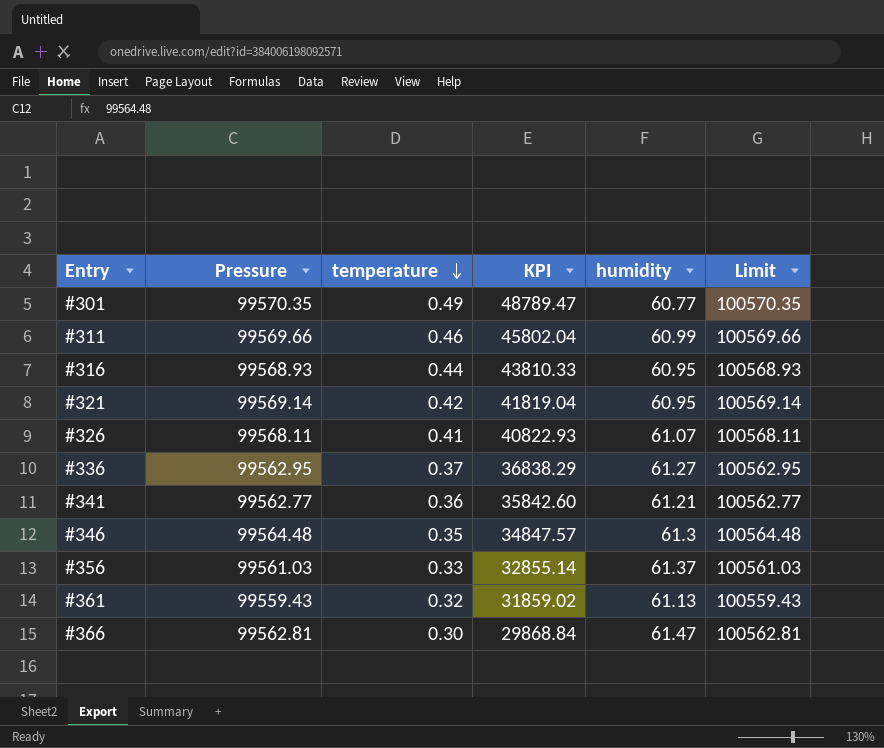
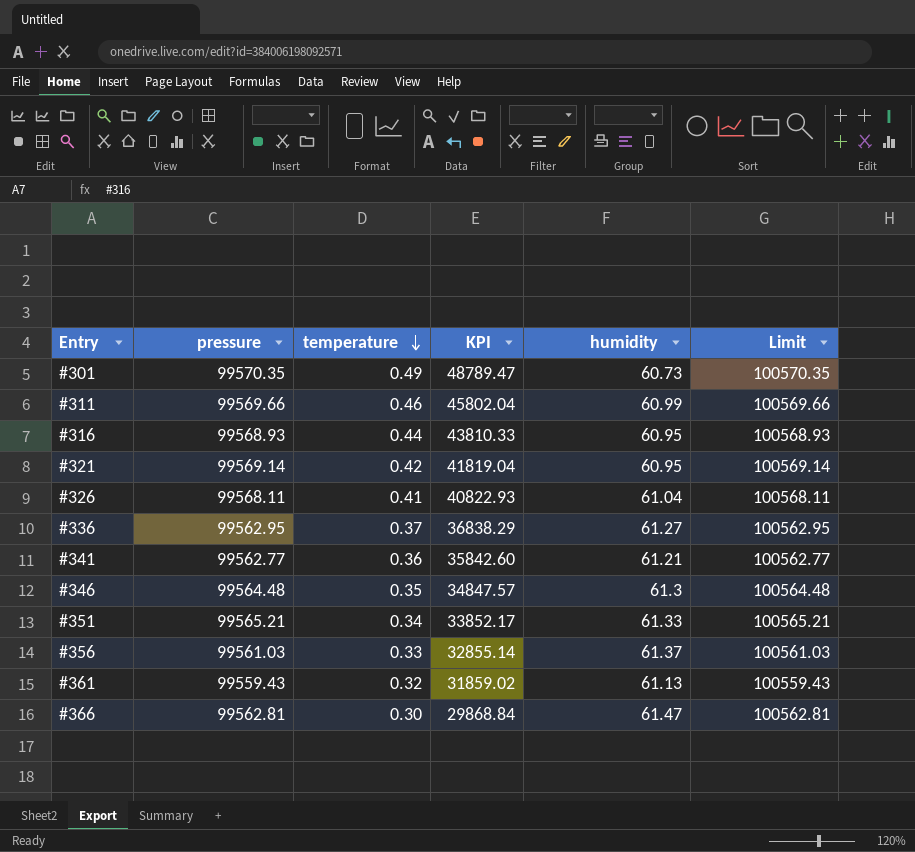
column name: Pressure -> pressure
#301 | humidity: 60.77 -> 60.73
#326 | humidity: 61.07 -> 61.04
row #351: none -> 99565.21 | 0.34 | 33852.17 | 61.33 | 100565.21

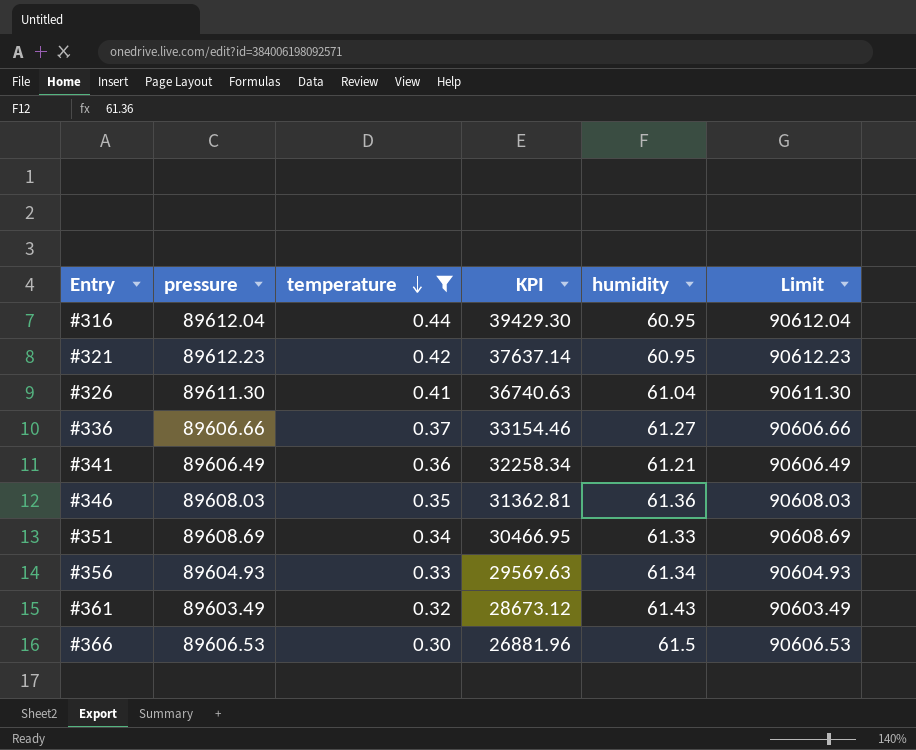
filter: none -> temperature <= 0.44
#316 | pressure: 99568.93 -> 89612.04
#316 | KPI: 43810.33 -> 39429.30
#316 | Limit: 100568.93 -> 90612.04
#321 | pressure: 99569.14 -> 89612.23
#321 | KPI: 41819.04 -> 37637.14
#321 | Limit: 100569.14 -> 90612.23
#326 | pressure: 99568.11 -> 89611.30
#326 | KPI: 40822.93 -> 36740.63
#326 | Limit: 100568.11 -> 90611.30
#336 | pressure: 99562.95 -> 89606.66
#336 | KPI: 36838.29 -> 33154.46
#336 | Limit: 100562.95 -> 90606.66
#341 | pressure: 99562.77 -> 89606.49
#341 | KPI: 35842.60 -> 32258.34
#341 | Limit: 100562.77 -> 90606.49
#346 | pressure: 99564.48 -> 89608.03
#346 | KPI: 34847.57 -> 31362.81
#346 | humidity: 61.3 -> 61.36
#346 | Limit: 100564.48 -> 90608.03
#351 | pressure: 99565.21 -> 89608.69
#351 | KPI: 33852.17 -> 30466.95
#351 | Limit: 100565.21 -> 90608.69
#356 | pressure: 99561.03 -> 89604.93
#356 | KPI: 32855.14 -> 29569.63
#356 | humidity: 61.37 -> 61.34
#356 | Limit: 100561.03 -> 90604.93
#361 | pressure: 99559.43 -> 89603.49
#361 | KPI: 31859.02 -> 28673.12
#361 | humidity: 61.13 -> 61.43
#361 | Limit: 100559.43 -> 90603.49
#366 | pressure: 99562.81 -> 89606.53
#366 | KPI: 29868.84 -> 26881.96
#366 | humidity: 61.47 -> 61.5
#366 | Limit: 100562.81 -> 90606.53

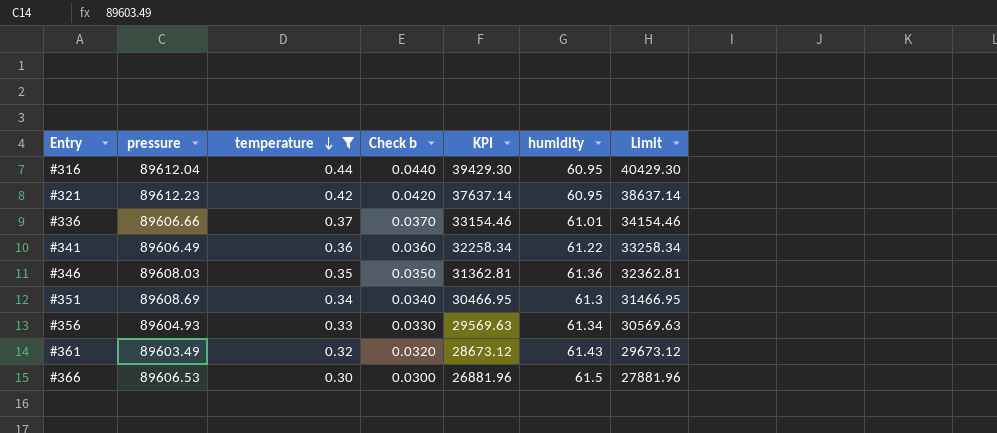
column Check b | formula: none -> [temperature] * 0.1
column Limit | formula: [pressure] + 1000 -> [KPI] + 1000
row #326: 89611.30 | 0.41 | 36740.63 | 61.04 | 90611.30 -> none
#336 | humidity: 61.27 -> 61.01
#341 | humidity: 61.21 -> 61.22
#351 | humidity: 61.33 -> 61.3

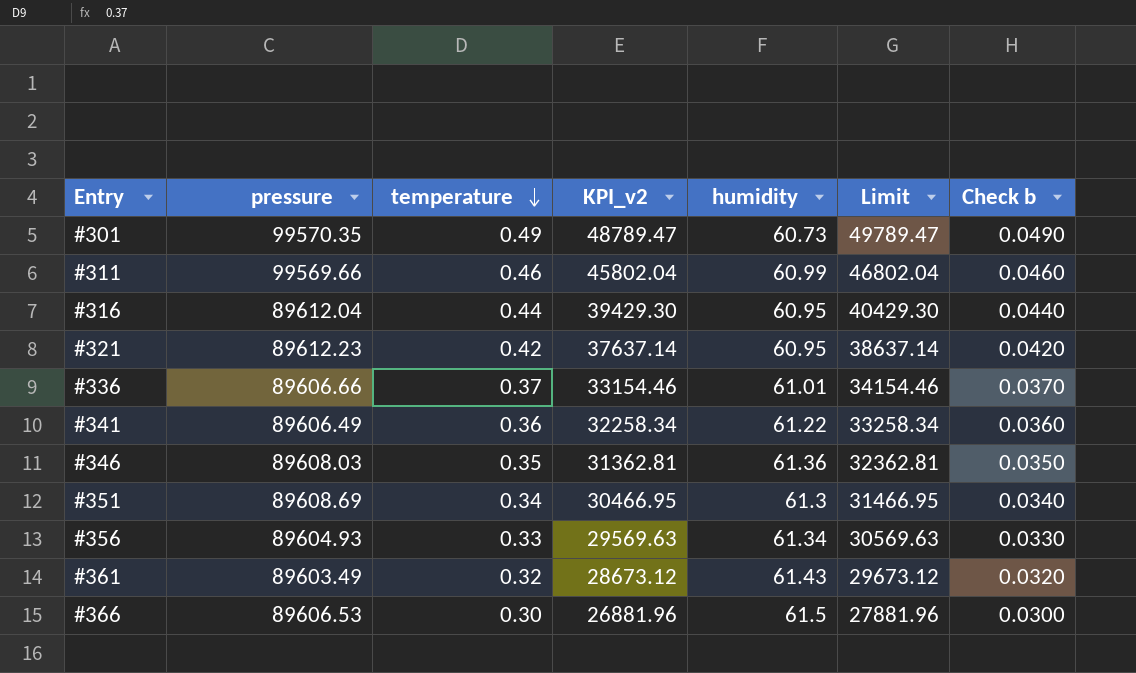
filter: temperature <= 0.44 -> none
column name: KPI -> KPI_v2
column Check b | position: 4 -> 7

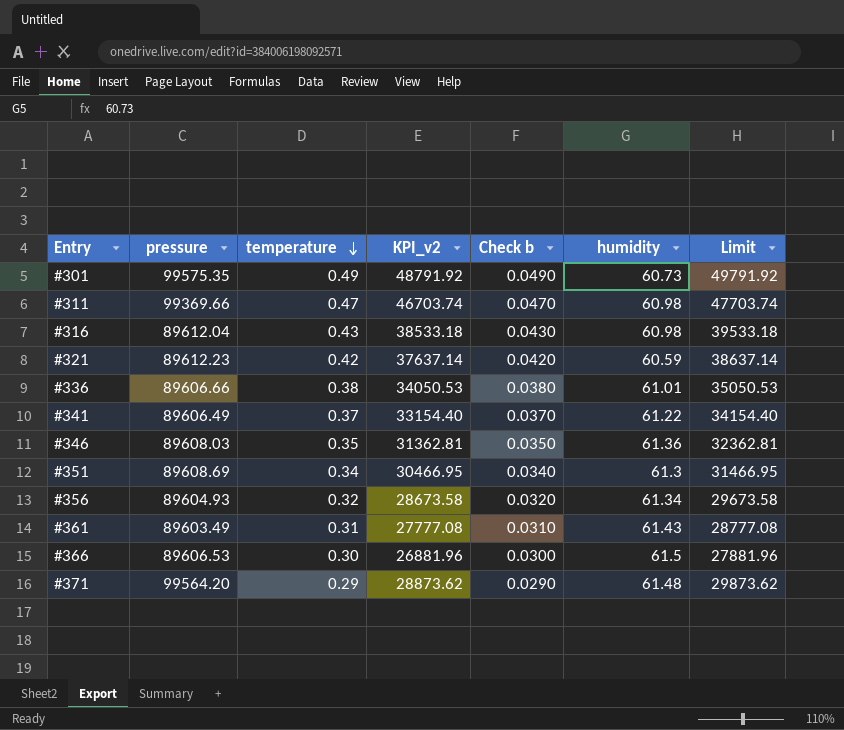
column Check b | position: 7 -> 5
#301 | pressure: 99570.35 -> 99575.35
#301 | KPI_v2: 48789.47 -> 48791.92
#301 | Limit: 49789.47 -> 49791.92
#311 | pressure: 99569.66 -> 99369.66
#311 | temperature: 0.46 -> 0.47
#311 | KPI_v2: 45802.04 -> 46703.74
#311 | Check b: 0.0460 -> 0.0470
#311 | humidity: 60.99 -> 60.98
#311 | Limit: 46802.04 -> 47703.74
#316 | temperature: 0.44 -> 0.43
#316 | KPI_v2: 39429.30 -> 38533.18
#316 | Check b: 0.0440 -> 0.0430
#316 | humidity: 60.95 -> 60.98
#316 | Limit: 40429.30 -> 39533.18
#321 | humidity: 60.95 -> 60.59
#336 | temperature: 0.37 -> 0.38
#336 | KPI_v2: 33154.46 -> 34050.53
#336 | Check b: 0.0370 -> 0.0380
#336 | Limit: 34154.46 -> 35050.53
#341 | temperature: 0.36 -> 0.37
#341 | KPI_v2: 32258.34 -> 33154.40
#341 | Check b: 0.0360 -> 0.0370
#341 | Limit: 33258.34 -> 34154.40
#356 | temperature: 0.33 -> 0.32
#356 | KPI_v2: 29569.63 -> 28673.58
#356 | Check b: 0.0330 -> 0.0320
#356 | Limit: 30569.63 -> 29673.58
#361 | temperature: 0.32 -> 0.31
#361 | KPI_v2: 28673.12 -> 27777.08
#361 | Check b: 0.0320 -> 0.0310
#361 | Limit: 29673.12 -> 28777.08
row #371: none -> 99564.20 | 0.29 | 28873.62 | 0.0290 | 61.48 | 29873.62

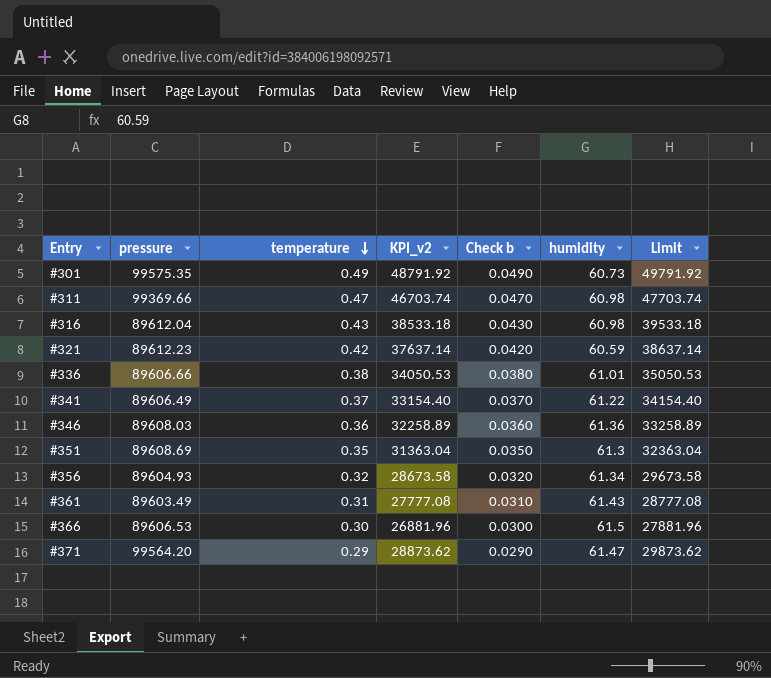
#346 | temperature: 0.35 -> 0.36
#346 | KPI_v2: 31362.81 -> 32258.89
#346 | Check b: 0.0350 -> 0.0360
#346 | Limit: 32362.81 -> 33258.89
#351 | temperature: 0.34 -> 0.35
#351 | KPI_v2: 30466.95 -> 31363.04
#351 | Check b: 0.0340 -> 0.0350
#351 | Limit: 31466.95 -> 32363.04
#371 | humidity: 61.48 -> 61.47

